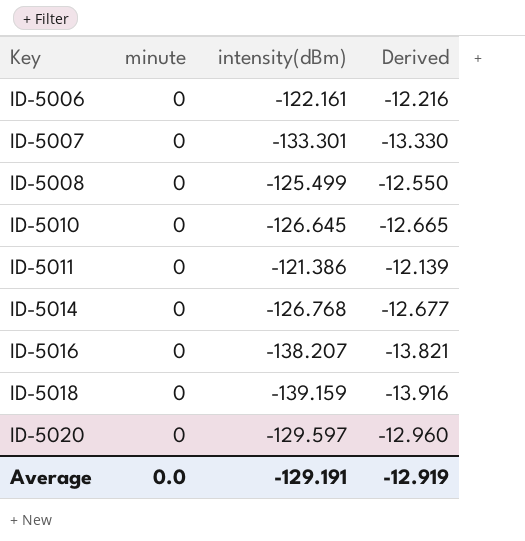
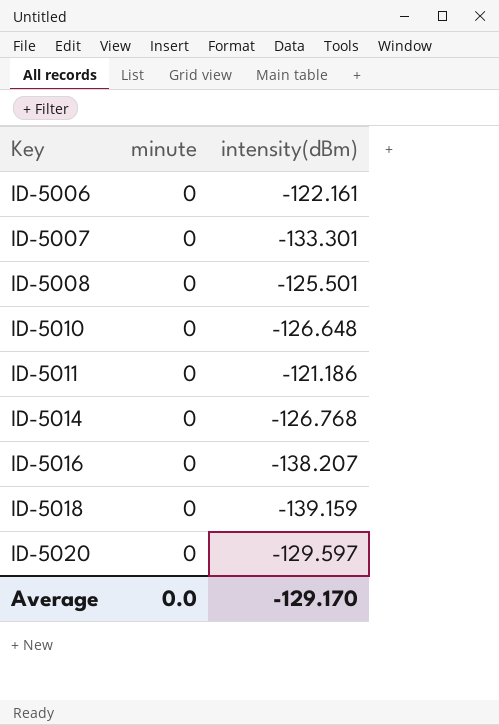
column Derived | formula: [intensity(dBm)] * 0.1 -> none
ID-5008 | intensity(dBm): -125.499 -> -125.501
ID-5010 | intensity(dBm): -126.645 -> -126.648
ID-5011 | intensity(dBm): -121.386 -> -121.186
Average | intensity(dBm): -129.191 -> -129.170

